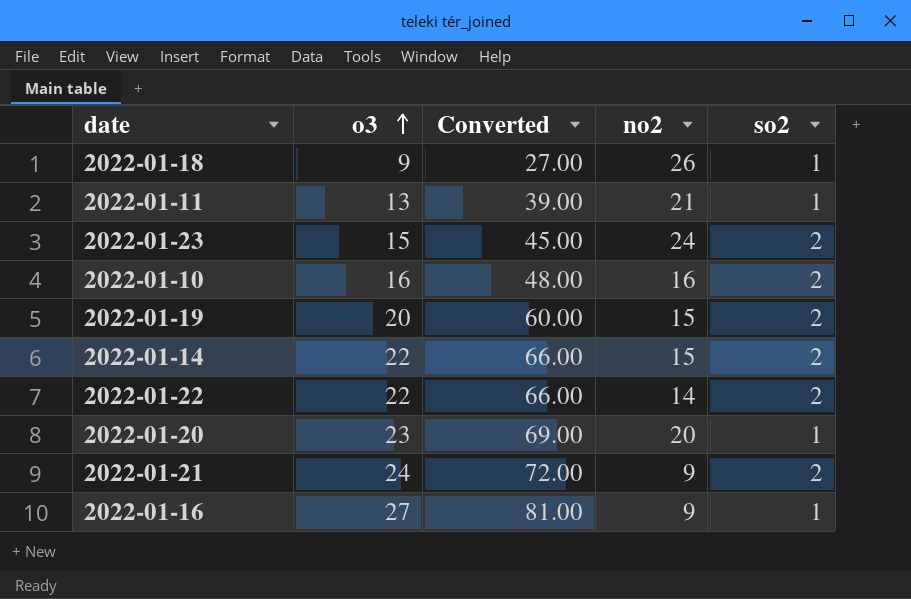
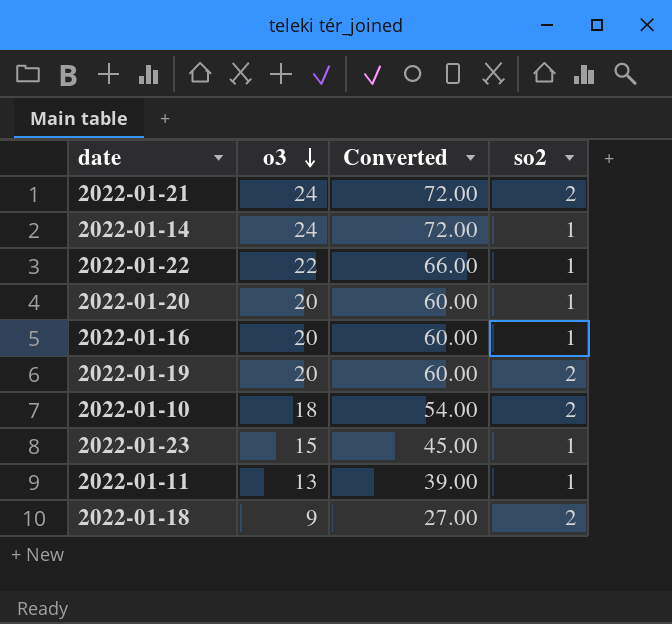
row order: o3 ascending -> o3 descending
column no2 | position: 4 -> none
2022-01-14 | o3: 22 -> 24
2022-01-14 | Converted: 66.00 -> 72.00
2022-01-14 | so2: 2 -> 1
2022-01-22 | so2: 2 -> 1
2022-01-20 | o3: 23 -> 20
2022-01-20 | Converted: 69.00 -> 60.00
2022-01-16 | o3: 27 -> 20
2022-01-16 | Converted: 81.00 -> 60.00
2022-01-10 | o3: 16 -> 18
2022-01-10 | Converted: 48.00 -> 54.00
2022-01-23 | so2: 2 -> 1
2022-01-18 | so2: 1 -> 2

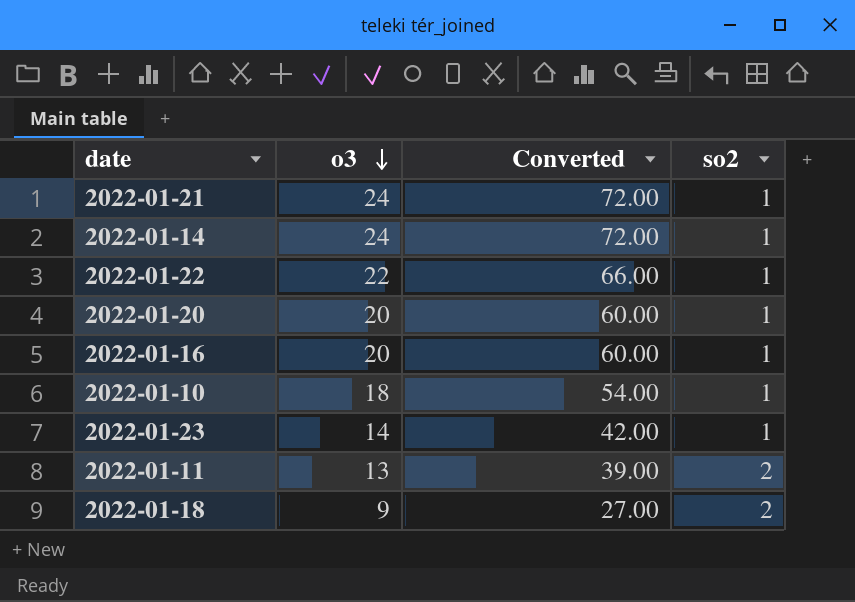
row 2022-01-19: 20 | 60.00 | 2 -> none
2022-01-21 | so2: 2 -> 1
2022-01-10 | so2: 2 -> 1
2022-01-23 | o3: 15 -> 14
2022-01-23 | Converted: 45.00 -> 42.00
2022-01-11 | so2: 1 -> 2

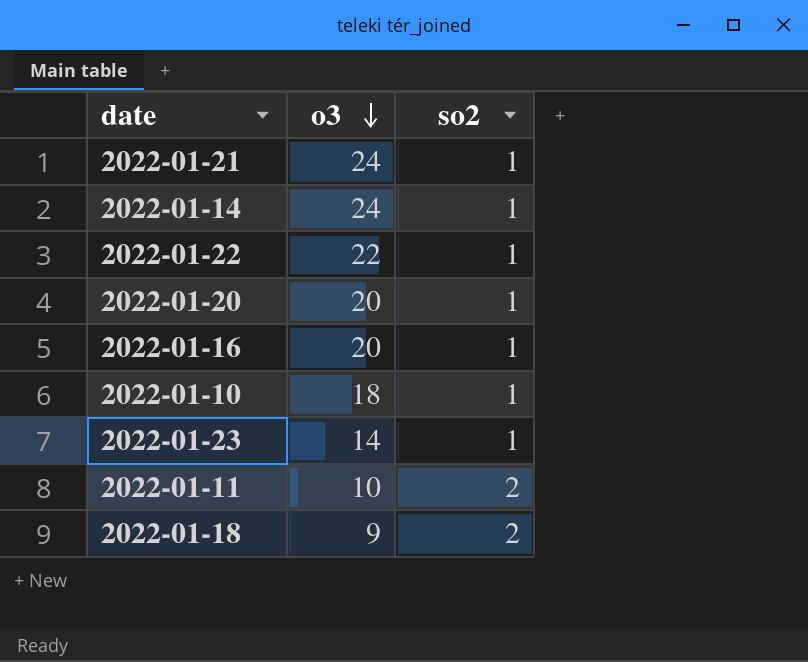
column Converted | formula: [o3] * 3 -> none
2022-01-11 | o3: 13 -> 10

